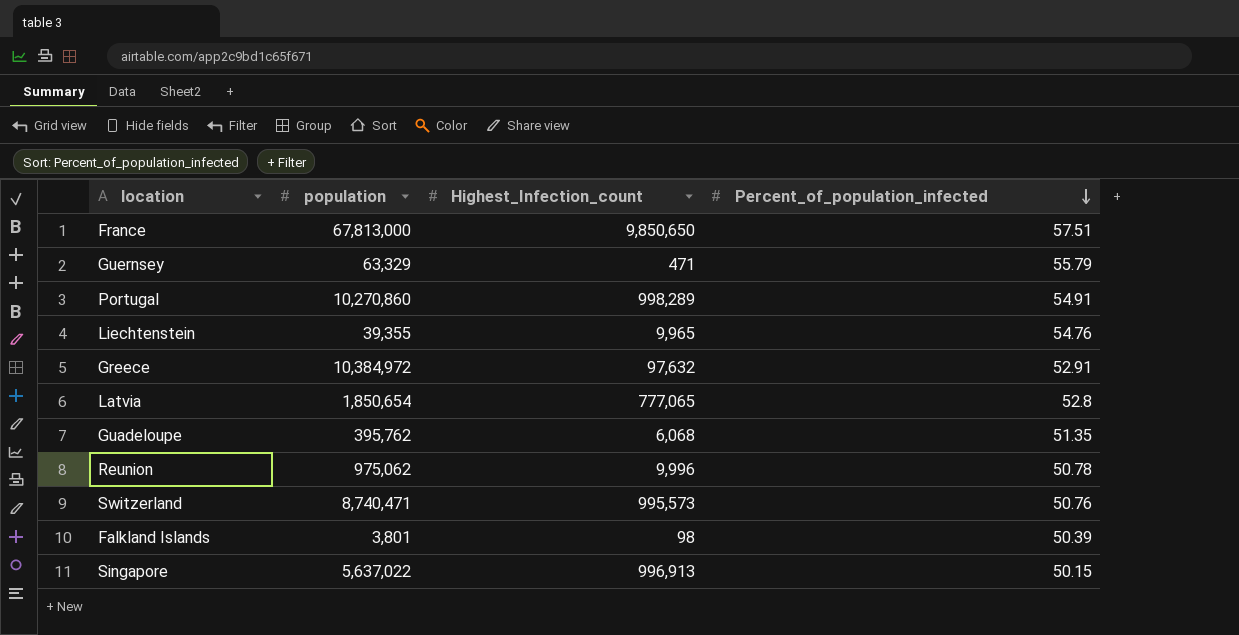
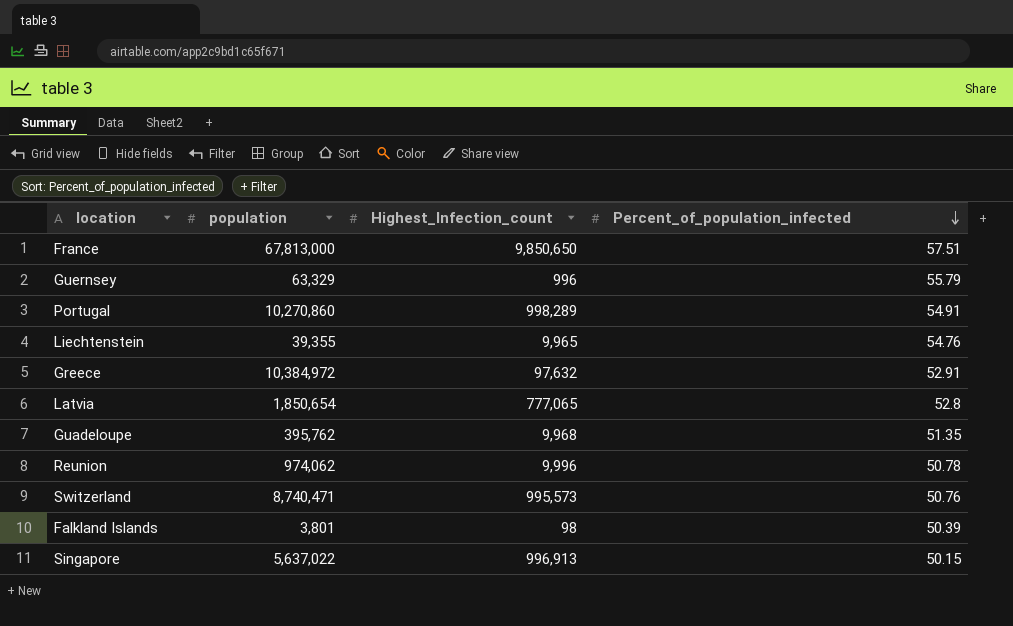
Guernsey | Highest_Infection_count: 471 -> 996
Guadeloupe | Highest_Infection_count: 6,068 -> 9,968
Reunion | population: 975,062 -> 974,062

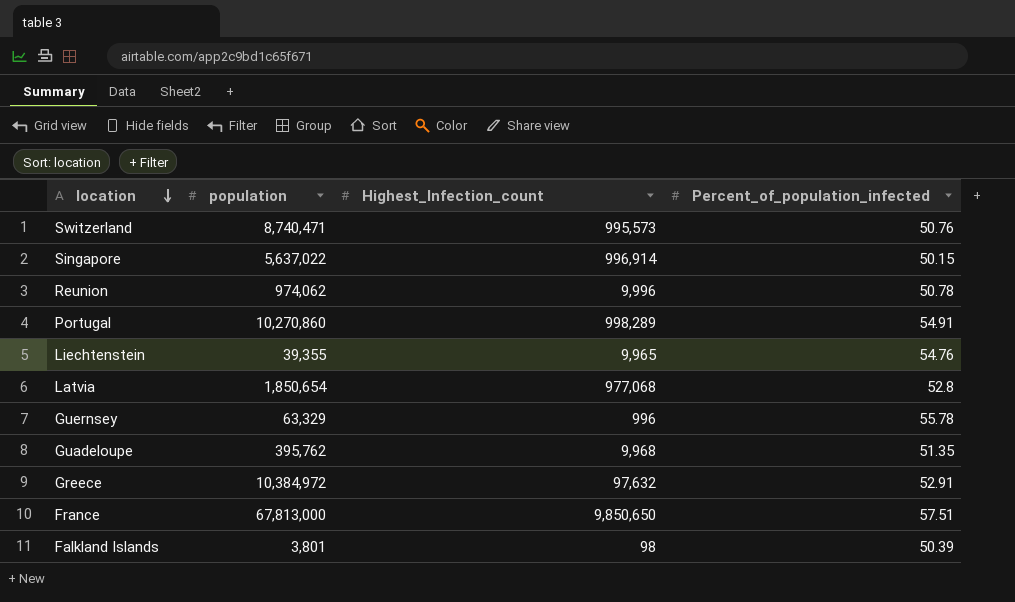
row order: Percent_of_population_infected descending -> location descending
Singapore | Highest_Infection_count: 996,913 -> 996,914
Latvia | Highest_Infection_count: 777,065 -> 977,068
Guernsey | Percent_of_population_infected: 55.79 -> 55.78

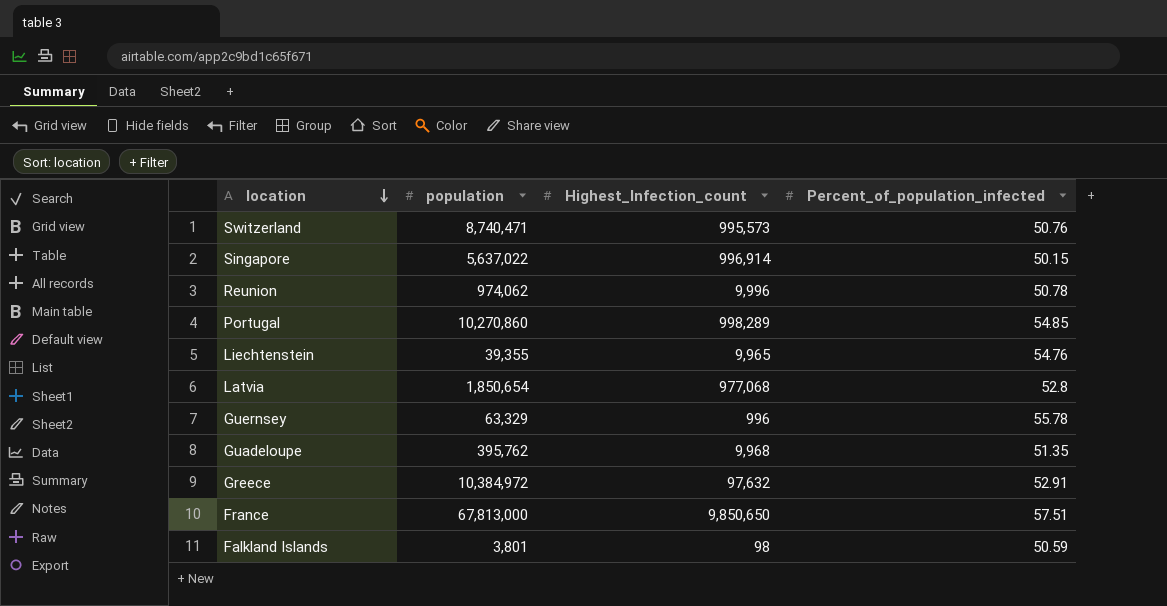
Portugal | Percent_of_population_infected: 54.91 -> 54.85
Falkland Islands | Percent_of_population_infected: 50.39 -> 50.59

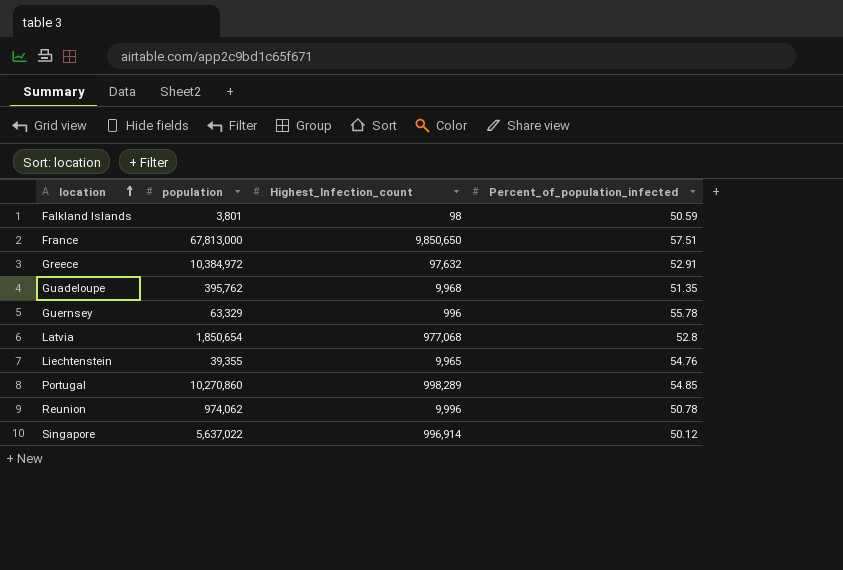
row order: location descending -> location ascending
row Switzerland: 8,740,471 | 995,573 | 50.76 -> none
Singapore | Percent_of_population_infected: 50.15 -> 50.12

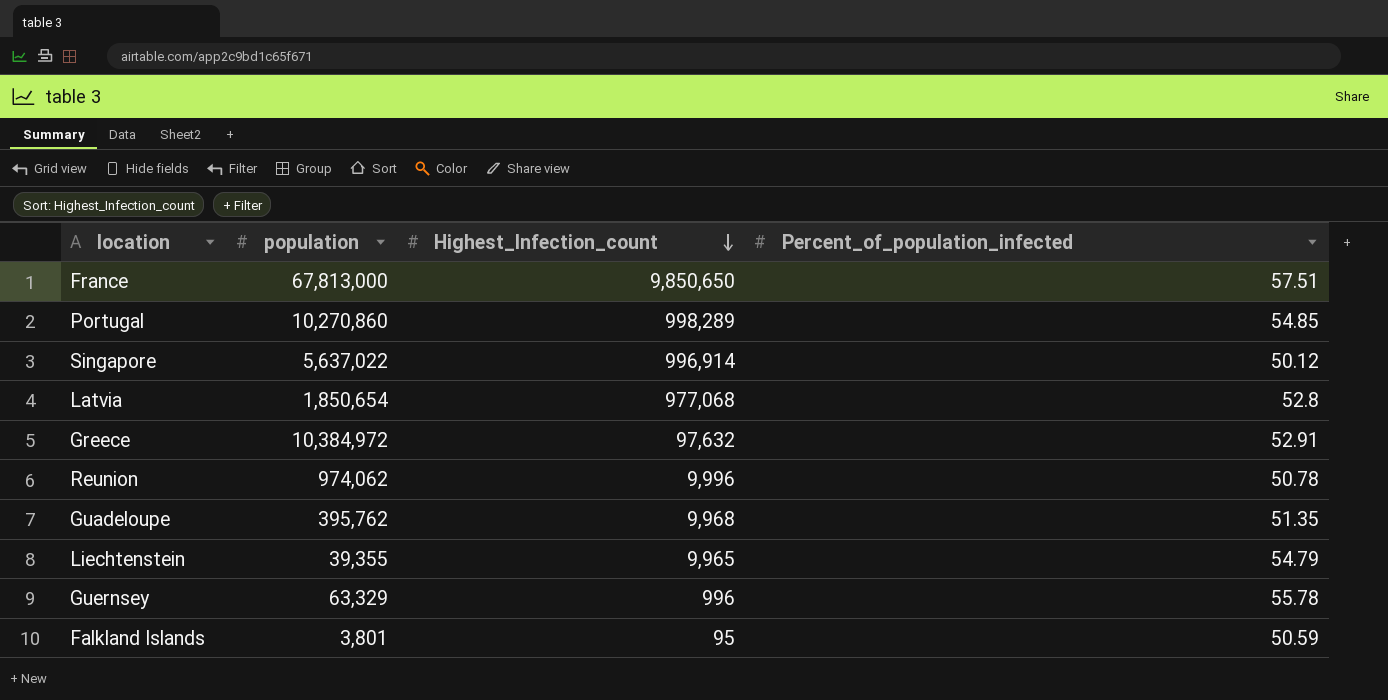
row order: location ascending -> Highest_Infection_count descending
Liechtenstein | Percent_of_population_infected: 54.76 -> 54.79
Falkland Islands | Highest_Infection_count: 98 -> 95

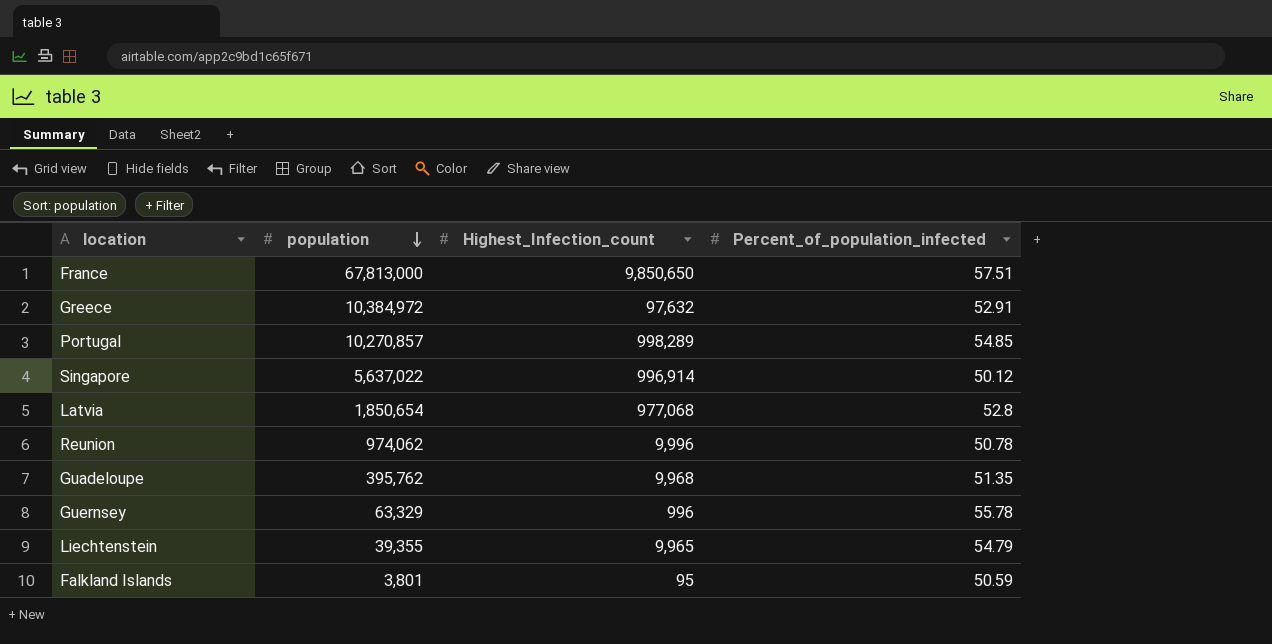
row order: Highest_Infection_count descending -> population descending
Portugal | population: 10,270,860 -> 10,270,857

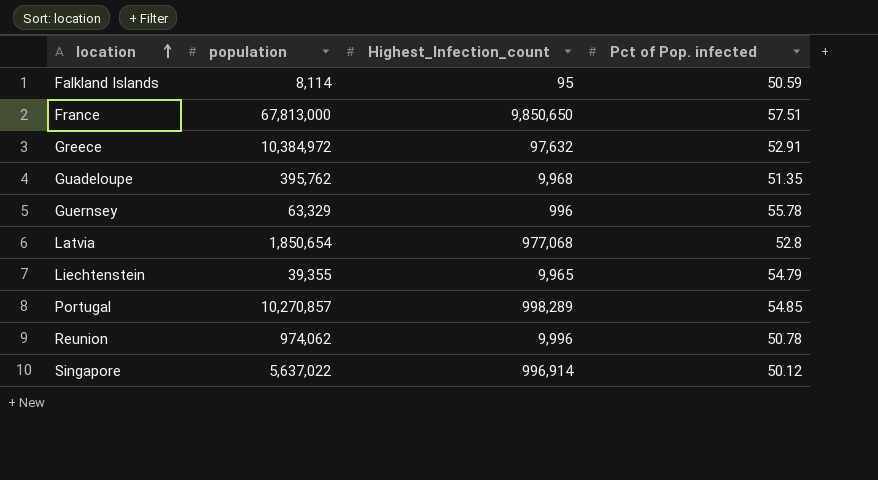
row order: population descending -> location ascending
column name: Percent_of_population_infected -> Pct of Pop. infected
Falkland Islands | population: 3,801 -> 8,114

